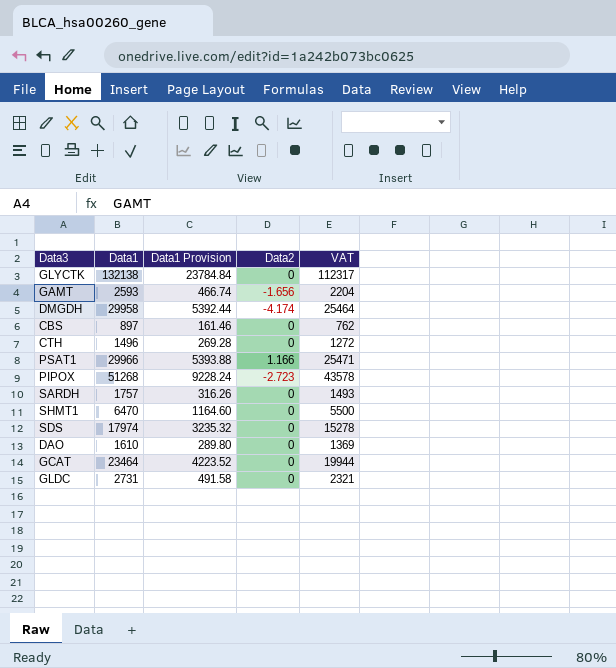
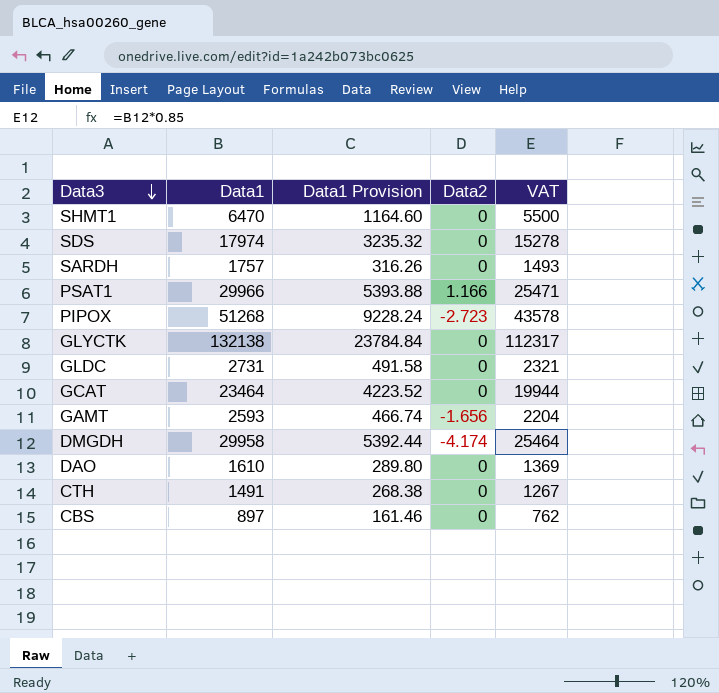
row order: none -> Data3 descending
CTH | Data1: 1496 -> 1491
CTH | Data1 Provision: 269.28 -> 268.38
CTH | VAT: 1272 -> 1267

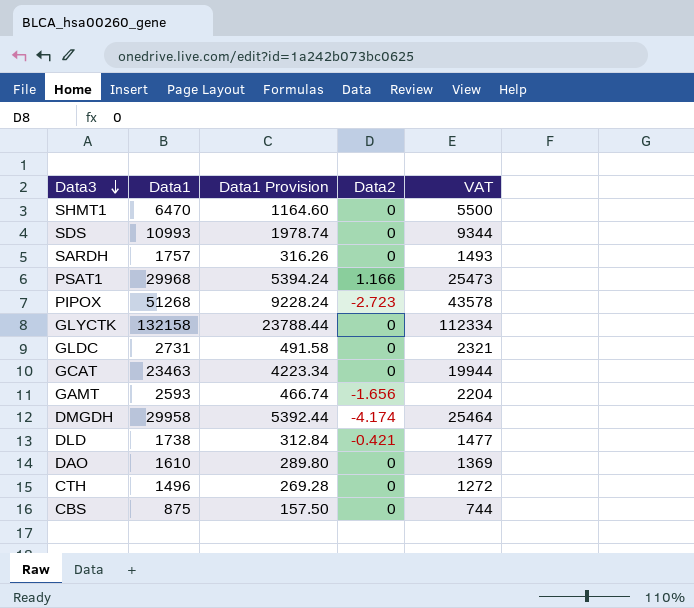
SDS | Data1: 17974 -> 10993
SDS | Data1 Provision: 3235.32 -> 1978.74
SDS | VAT: 15278 -> 9344
PSAT1 | Data1: 29966 -> 29968
PSAT1 | Data1 Provision: 5393.88 -> 5394.24
PSAT1 | VAT: 25471 -> 25473
GLYCTK | Data1: 132138 -> 132158
GLYCTK | Data1 Provision: 23784.84 -> 23788.44
GLYCTK | VAT: 112317 -> 112334
GCAT | Data1: 23464 -> 23463
GCAT | Data1 Provision: 4223.52 -> 4223.34
row DLD: none -> 1738 | 312.84 | -0.421 | 1477
CTH | Data1: 1491 -> 1496
CTH | Data1 Provision: 268.38 -> 269.28
CTH | VAT: 1267 -> 1272
CBS | Data1: 897 -> 875
CBS | Data1 Provision: 161.46 -> 157.50
CBS | VAT: 762 -> 744

